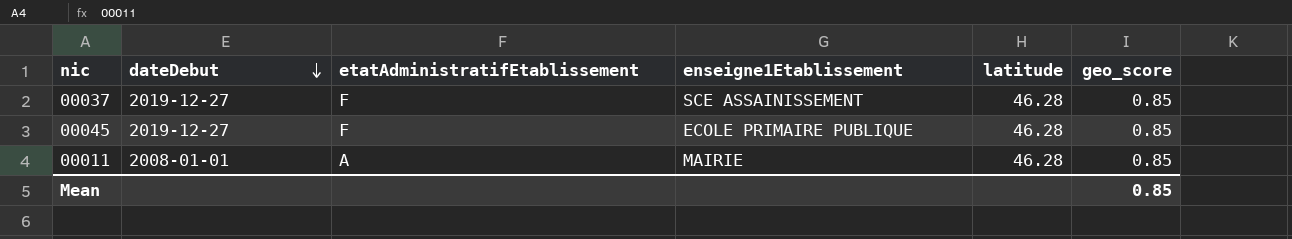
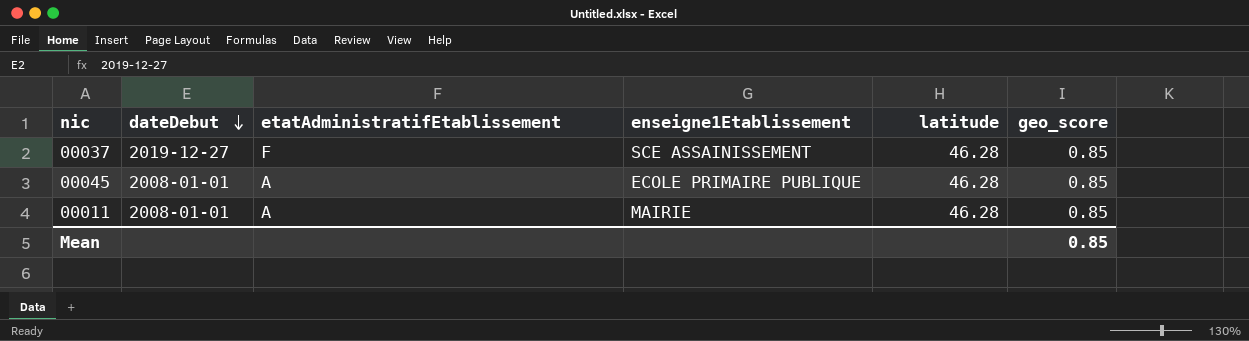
00045 | dateDebut: 2019-12-27 -> 2008-01-01
00045 | etatAdministratifEtablissement: F -> A

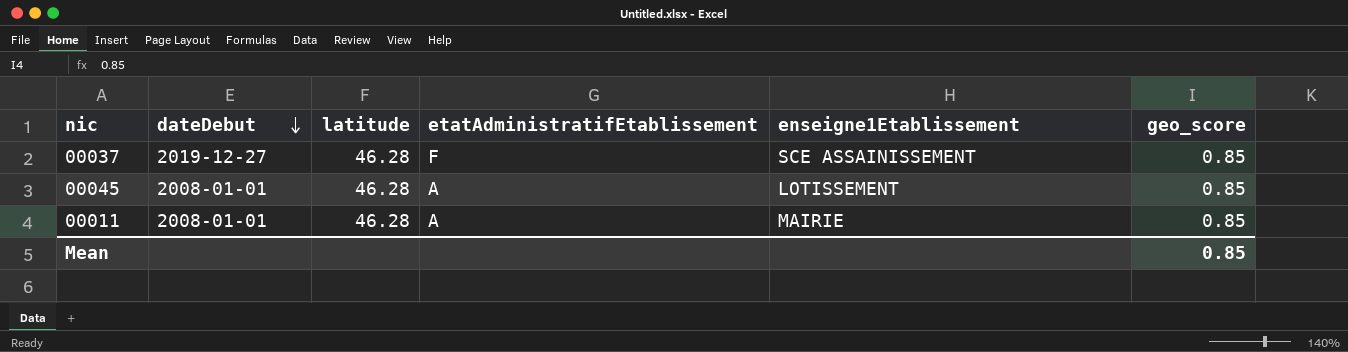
column latitude | position: 5 -> 3
00045 | enseigne1Etablissement: ECOLE PRIMAIRE PUBLIQUE -> LOTISSEMENT

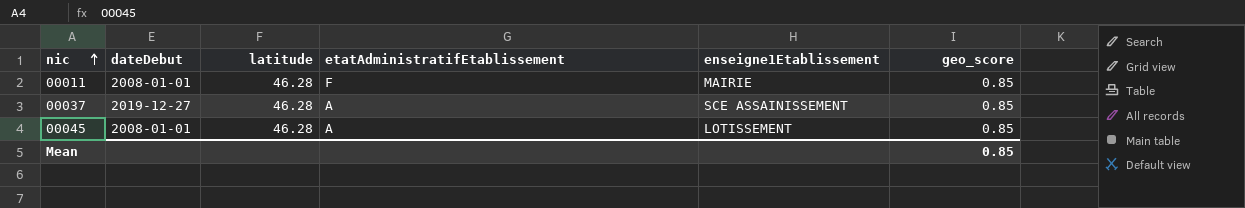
row order: dateDebut descending -> nic ascending
00011 | etatAdministratifEtablissement: A -> F
00037 | etatAdministratifEtablissement: F -> A

